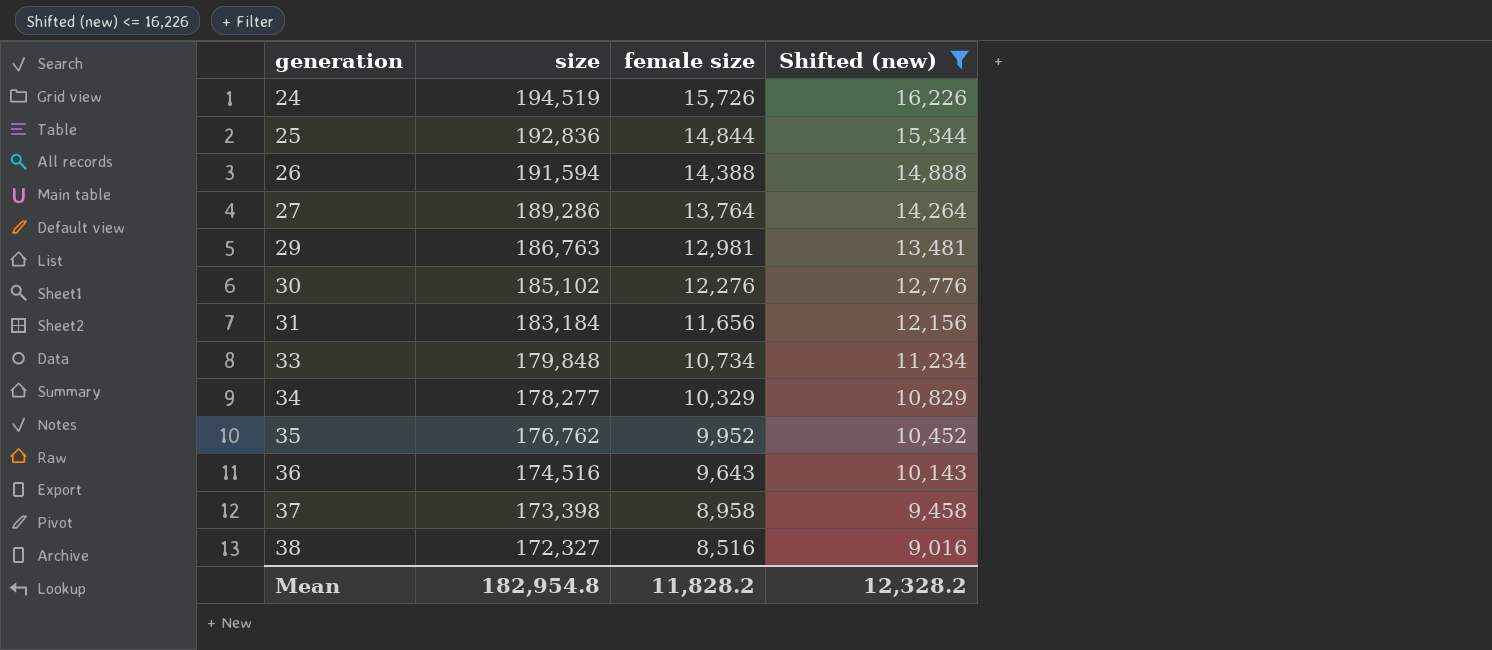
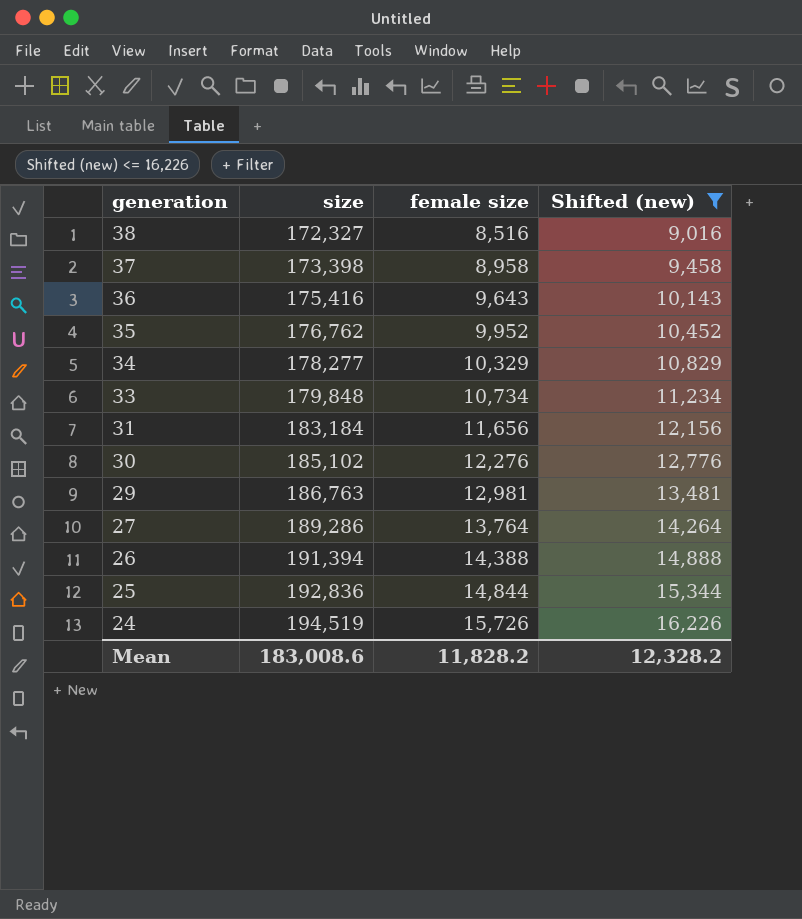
row order: generation ascending -> generation descending
36 | size: 174,516 -> 175,416
26 | size: 191,594 -> 191,394
Mean | size: 182,954.8 -> 183,008.6

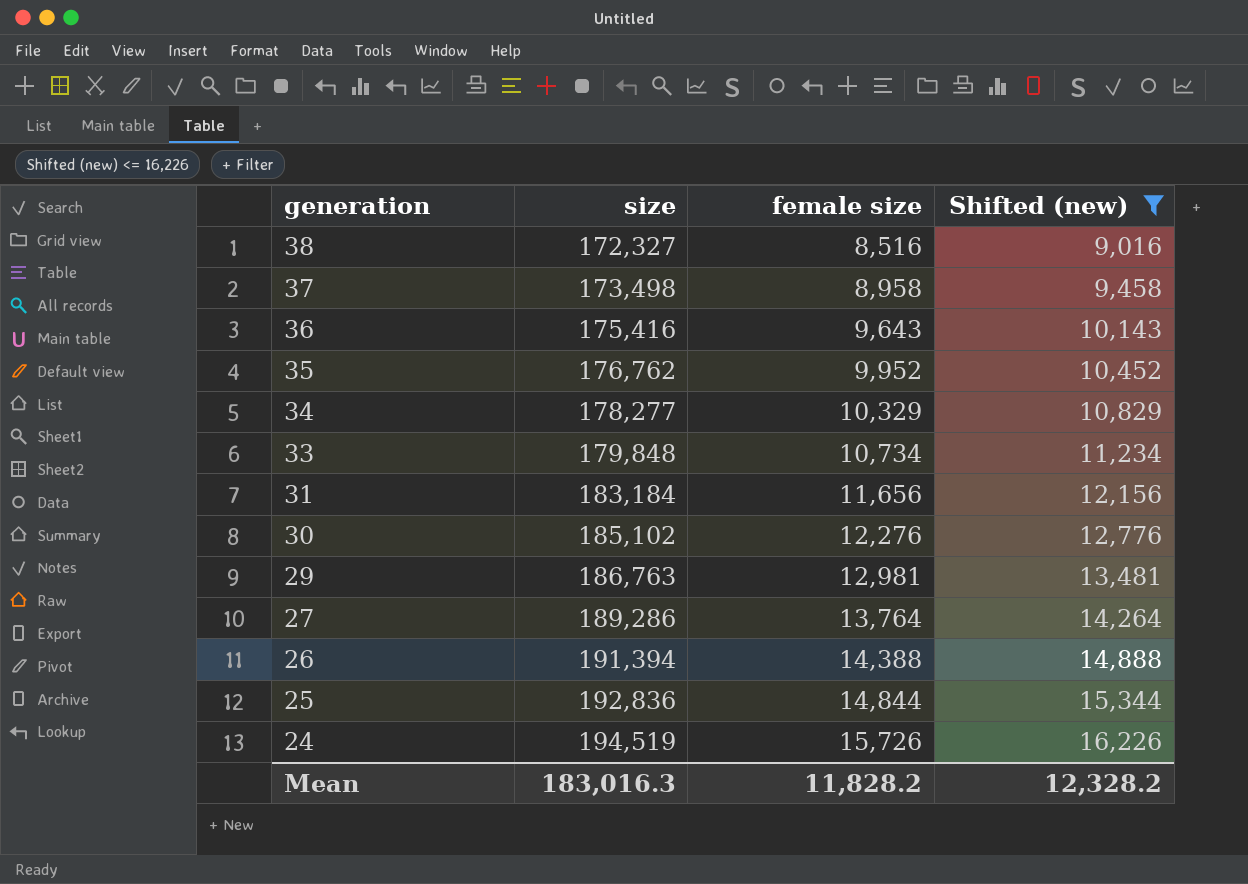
37 | size: 173,398 -> 173,498
Mean | size: 183,008.6 -> 183,016.3

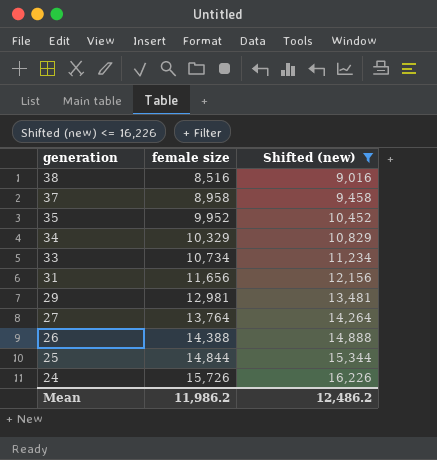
column size | position: 2 -> none
row 36: 175,416 | 9,643 | 10,143 -> none
row 30: 185,102 | 12,276 | 12,776 -> none
Mean | female size: 11,828.2 -> 11,986.2
Mean | Shifted (new): 12,328.2 -> 12,486.2

